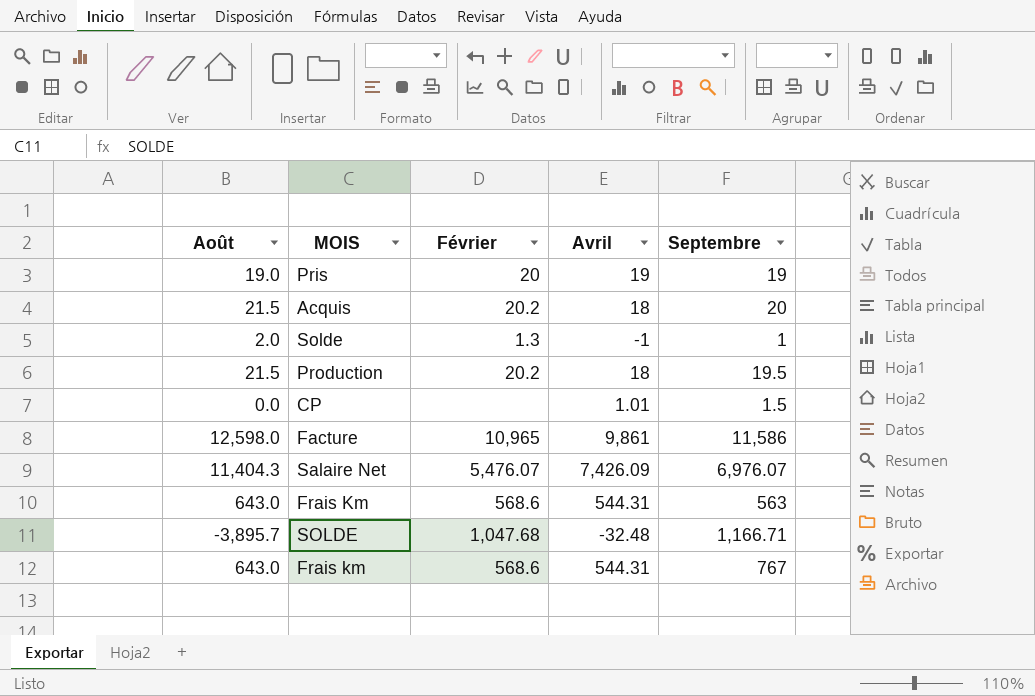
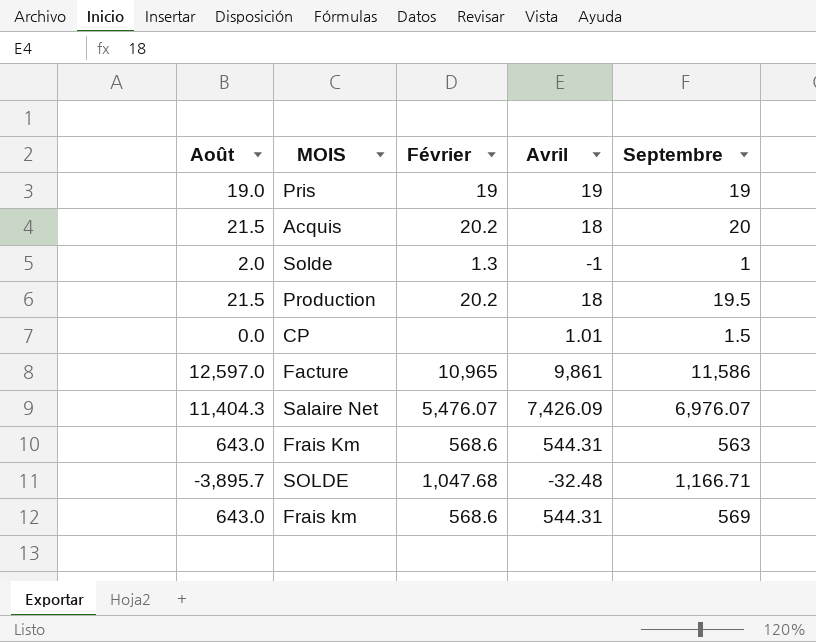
Pris | Février: 20 -> 19
Facture | Août: 12,598.0 -> 12,597.0
Frais km | Septembre: 767 -> 569

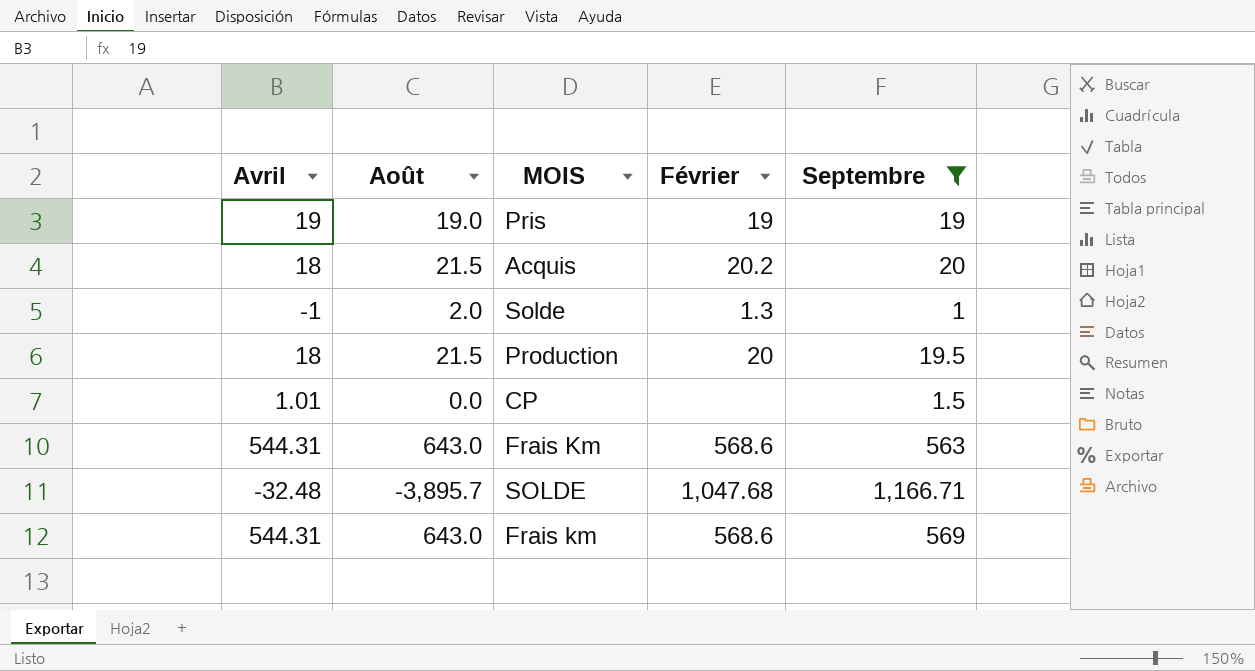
filter: none -> Septembre <= 1,166.71
column Avril | position: 4 -> 1
Production | Février: 20.2 -> 20

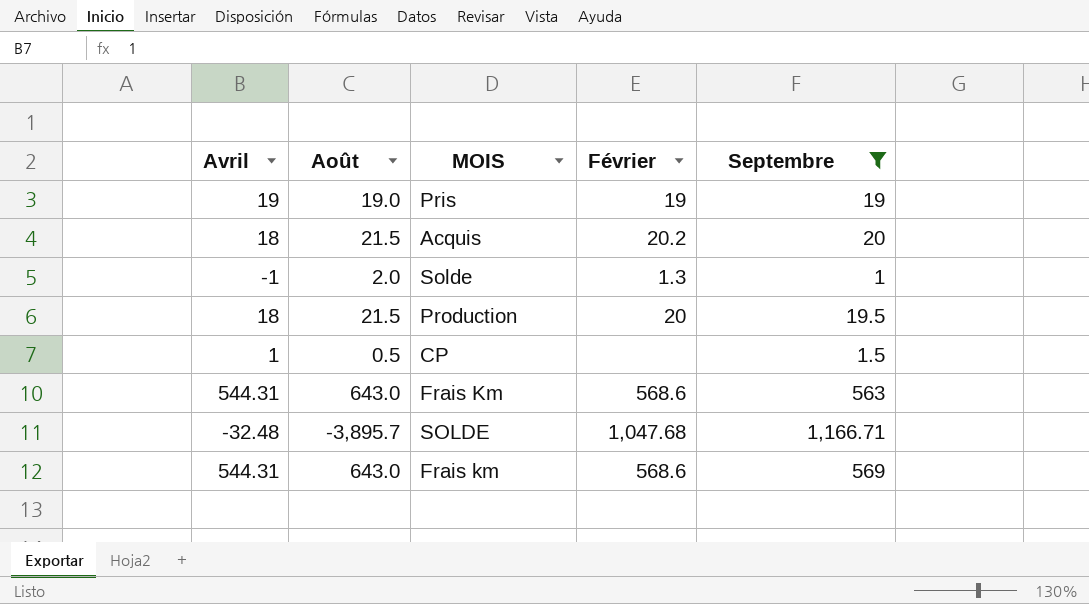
CP | Avril: 1.01 -> 1
CP | Août: 0.0 -> 0.5

